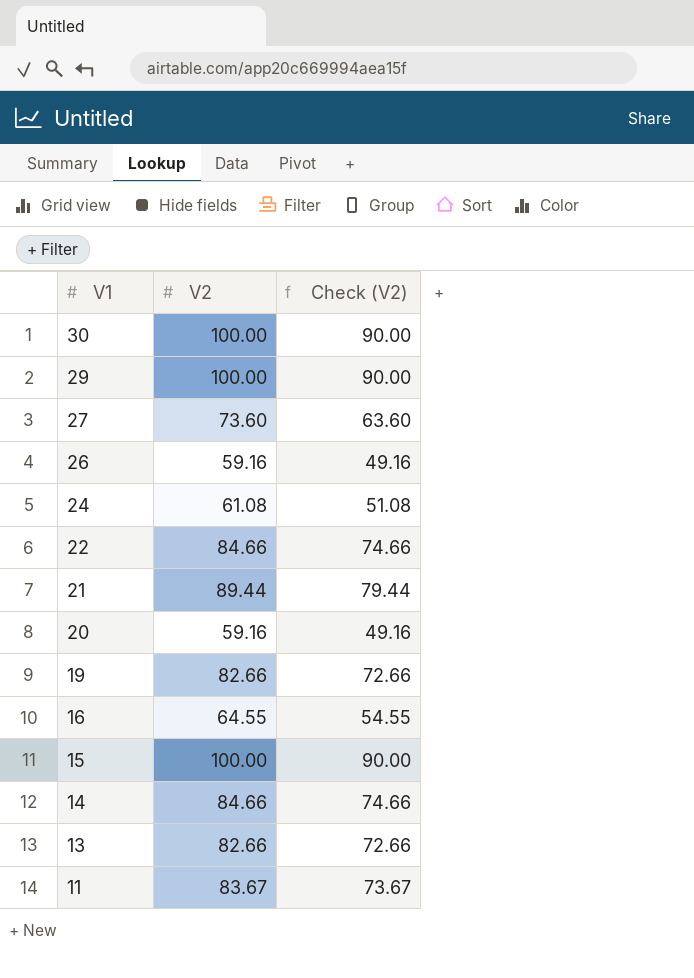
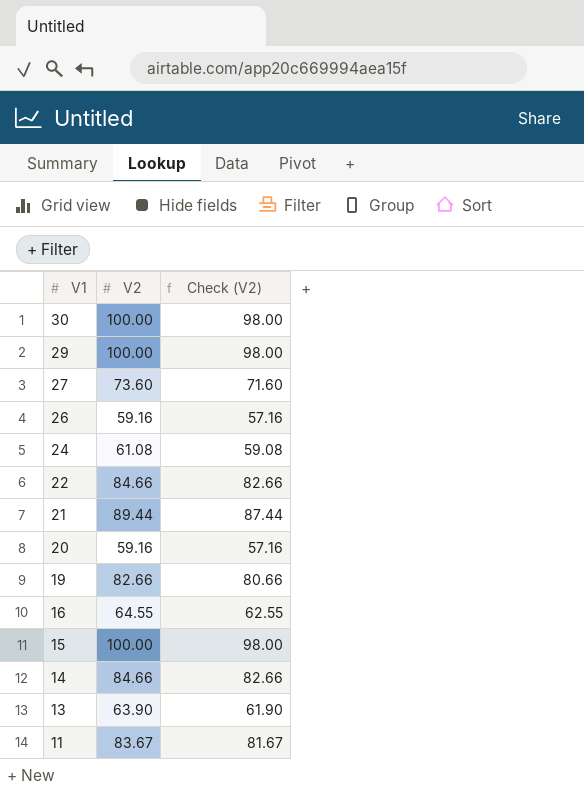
column Check (V2) | formula: [V2] - 10 -> [V2] - 2
13 | V2: 82.66 -> 63.90

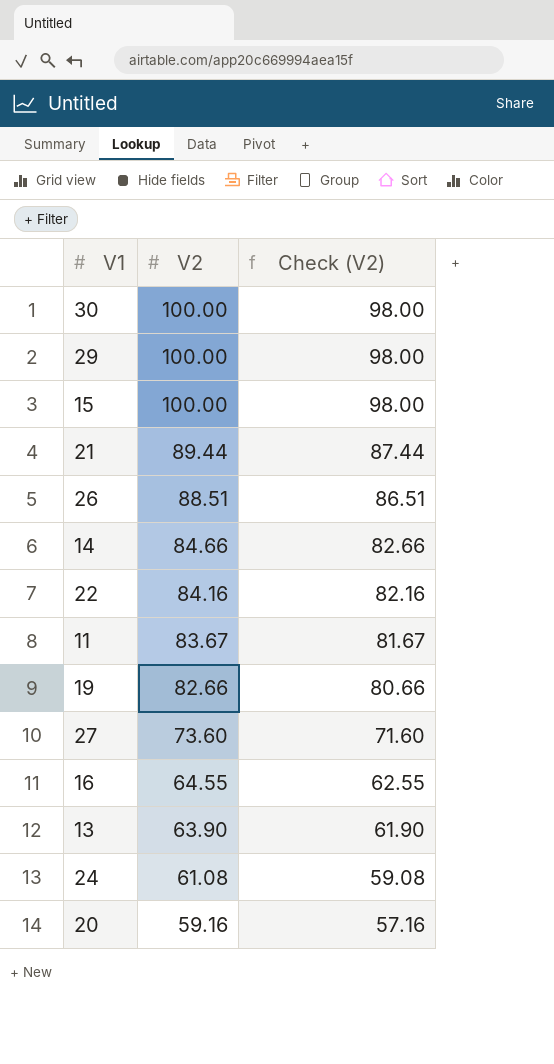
row order: V1 descending -> V2 descending
26 | V2: 59.16 -> 88.51
26 | Check (V2): 57.16 -> 86.51
22 | V2: 84.66 -> 84.16
22 | Check (V2): 82.66 -> 82.16

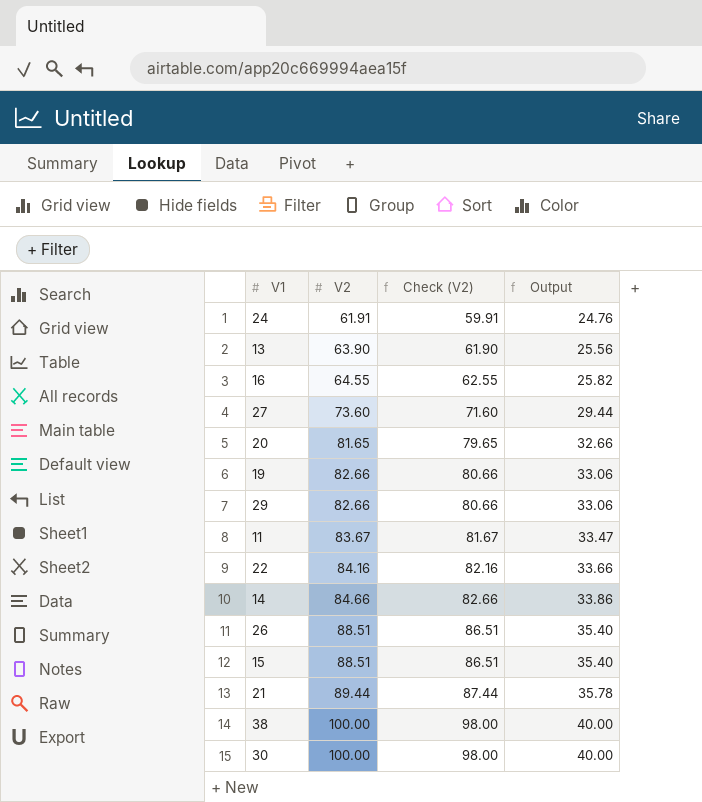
row order: V2 descending -> V2 ascending
column Output | formula: none -> [V2] * 0.4
24 | V2: 61.08 -> 61.91
24 | Check (V2): 59.08 -> 59.91
20 | V2: 59.16 -> 81.65
20 | Check (V2): 57.16 -> 79.65
29 | V2: 100.00 -> 82.66
29 | Check (V2): 98.00 -> 80.66
15 | V2: 100.00 -> 88.51
15 | Check (V2): 98.00 -> 86.51
row 38: none -> 100.00 | 98.00 | 40.00

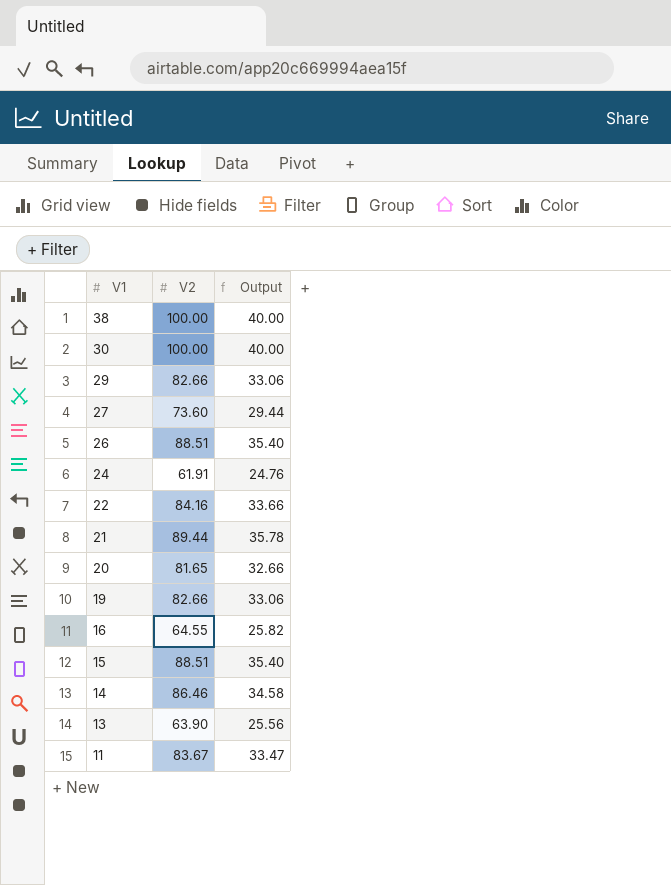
row order: V2 ascending -> V1 descending
column Check (V2) | formula: [V2] - 2 -> none
14 | V2: 84.66 -> 86.46
14 | Output: 33.86 -> 34.58

